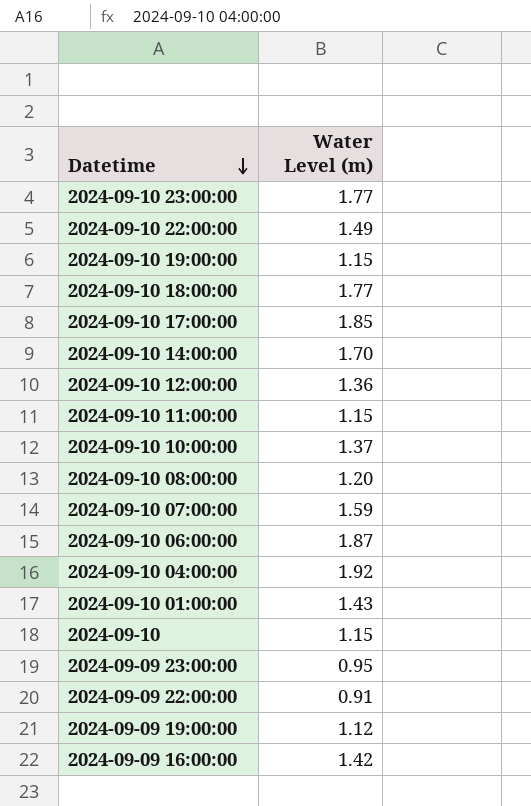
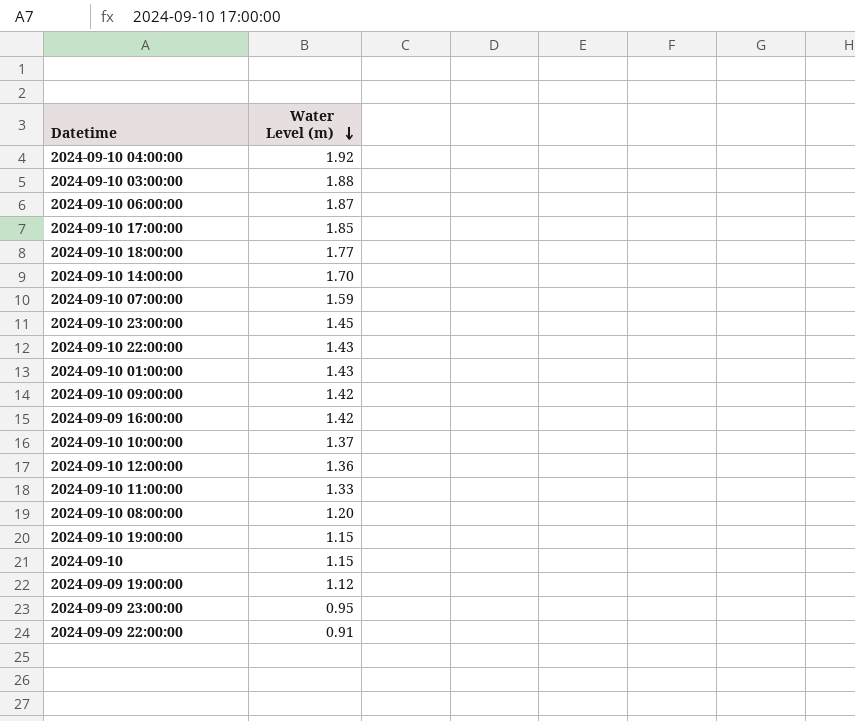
row order: Datetime descending -> Water Level (m) descending
row 2024-09-10 03:00:00: none -> 1.88
2024-09-10 23:00:00 | Water Level (m): 1.77 -> 1.45
2024-09-10 22:00:00 | Water Level (m): 1.49 -> 1.43
row 2024-09-10 09:00:00: none -> 1.42
2024-09-10 11:00:00 | Water Level (m): 1.15 -> 1.33

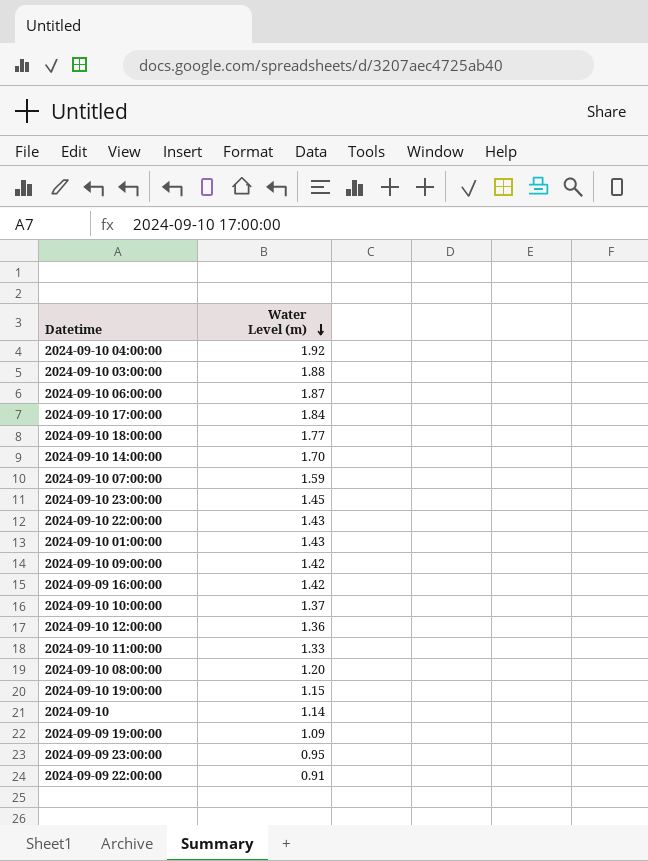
2024-09-10 17:00:00 | Water Level (m): 1.85 -> 1.84
2024-09-10 | Water Level (m): 1.15 -> 1.14
2024-09-09 19:00:00 | Water Level (m): 1.12 -> 1.09

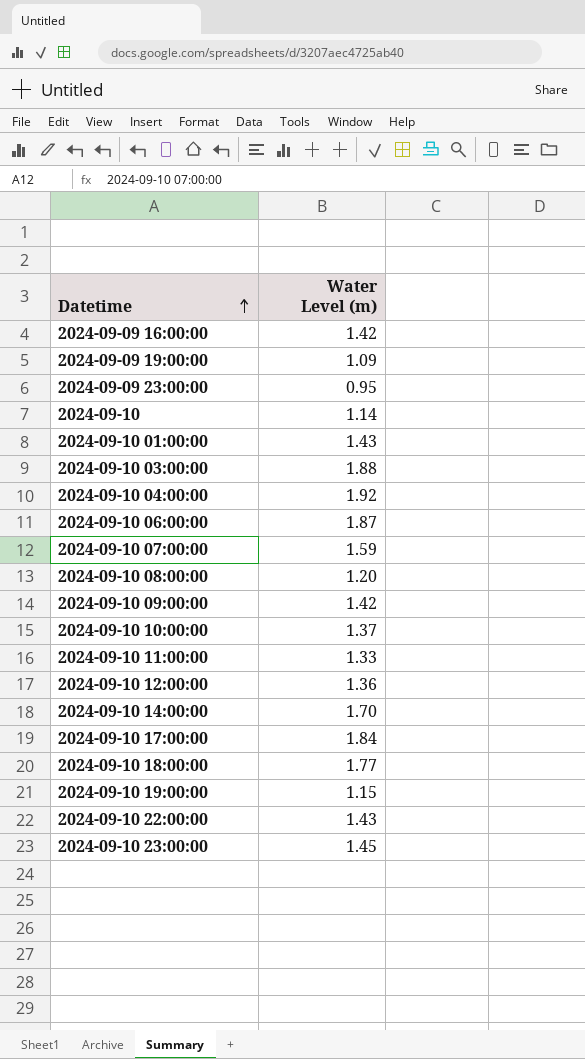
row order: Water Level (m) descending -> Datetime ascending
row 2024-09-09 22:00:00: 0.91 -> none

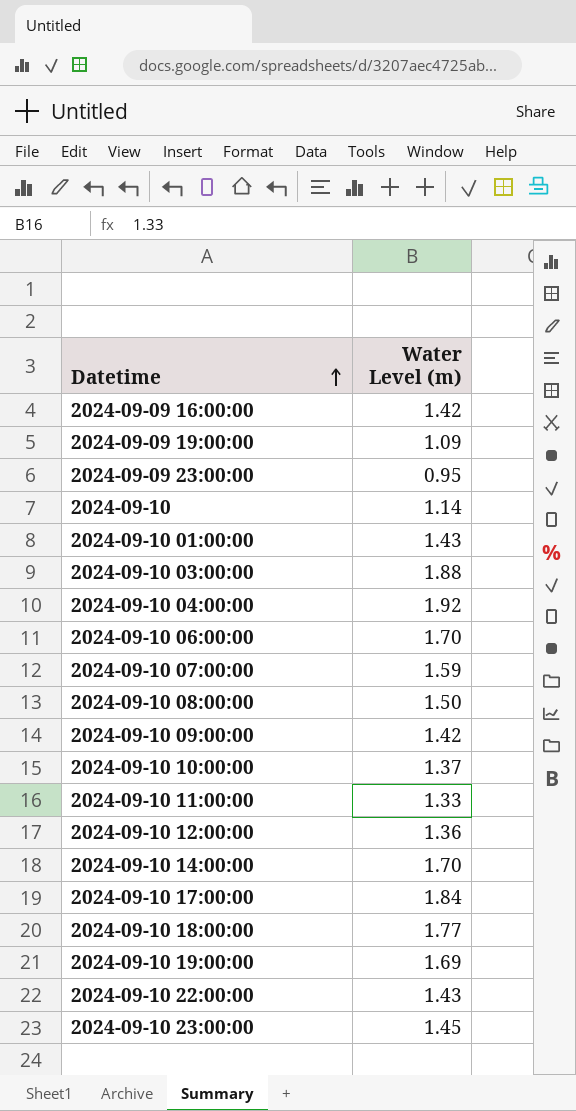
2024-09-10 06:00:00 | Water Level (m): 1.87 -> 1.70
2024-09-10 08:00:00 | Water Level (m): 1.20 -> 1.50
2024-09-10 19:00:00 | Water Level (m): 1.15 -> 1.69

